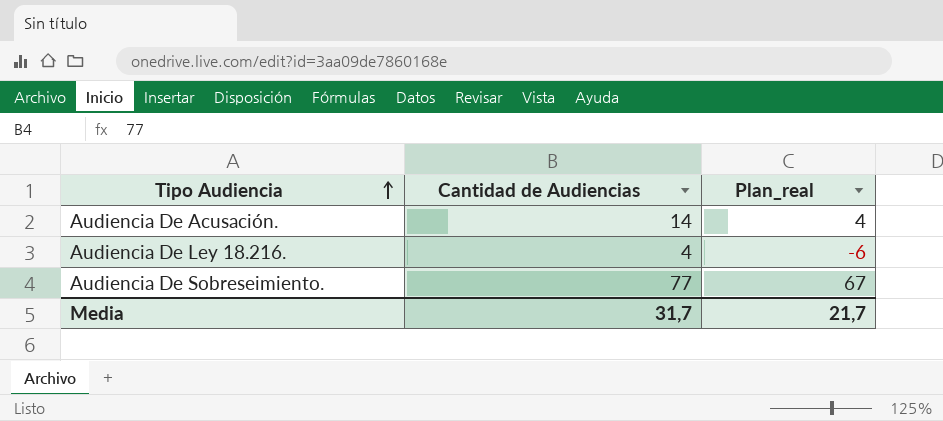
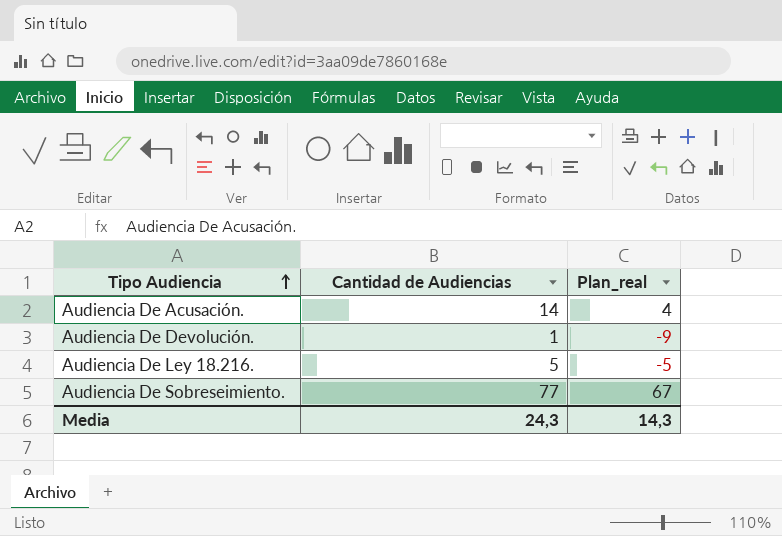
row Audiencia De Devolución.: none -> 1 | -9
Audiencia De Ley 18.216. | Cantidad de Audiencias: 4 -> 5
Audiencia De Ley 18.216. | Plan_real: -6 -> -5
Media | Cantidad de Audiencias: 31,7 -> 24,3
Media | Plan_real: 21,7 -> 14,3

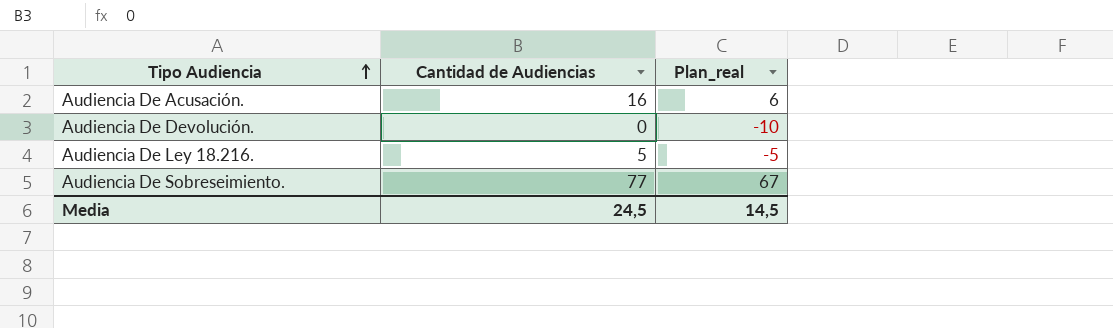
Audiencia De Acusación. | Cantidad de Audiencias: 14 -> 16
Audiencia De Acusación. | Plan_real: 4 -> 6
Audiencia De Devolución. | Cantidad de Audiencias: 1 -> 0
Audiencia De Devolución. | Plan_real: -9 -> -10
Media | Cantidad de Audiencias: 24,3 -> 24,5
Media | Plan_real: 14,3 -> 14,5

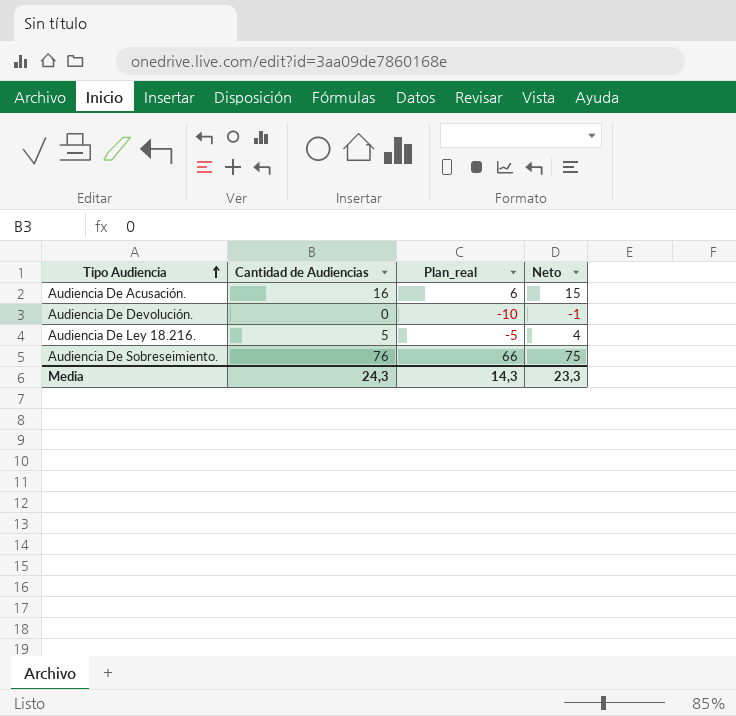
column Neto | formula: none -> [Cantidad de Audiencias] - 1
Audiencia De Sobreseimiento. | Cantidad de Audiencias: 77 -> 76
Audiencia De Sobreseimiento. | Plan_real: 67 -> 66
Media | Cantidad de Audiencias: 24,5 -> 24,3
Media | Plan_real: 14,5 -> 14,3

